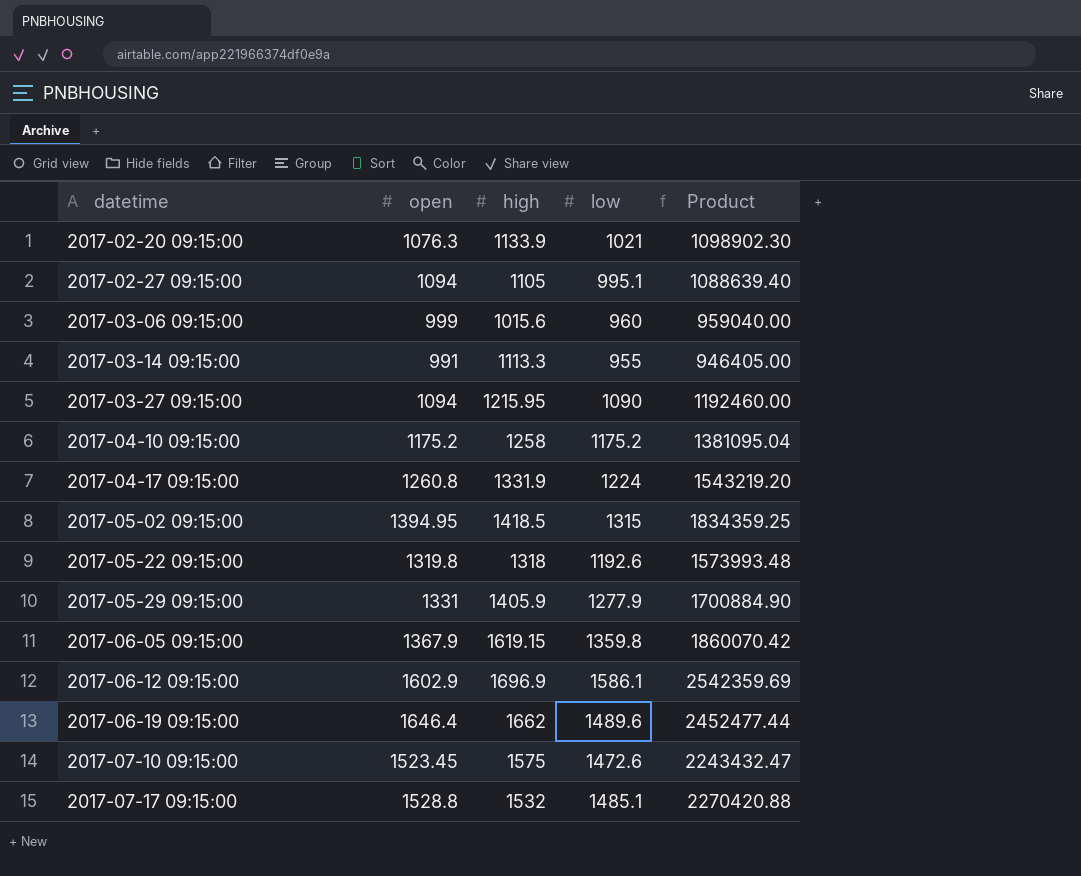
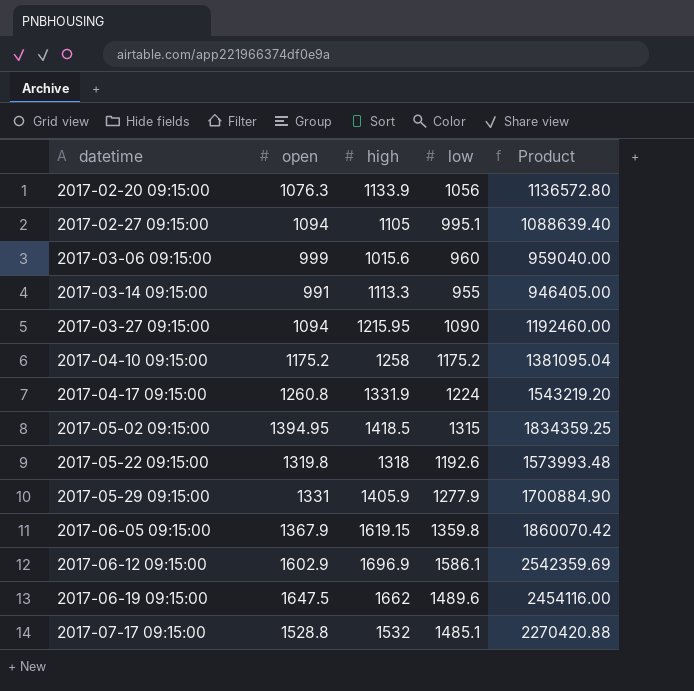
row 2017-07-10 09:15:00: 1523.45 | 1575 | 1472.6 | 2243432.47 -> none
2017-02-20 09:15:00 | low: 1021 -> 1056
2017-02-20 09:15:00 | Product: 1098902.30 -> 1136572.80
2017-06-19 09:15:00 | open: 1646.4 -> 1647.5
2017-06-19 09:15:00 | Product: 2452477.44 -> 2454116.00

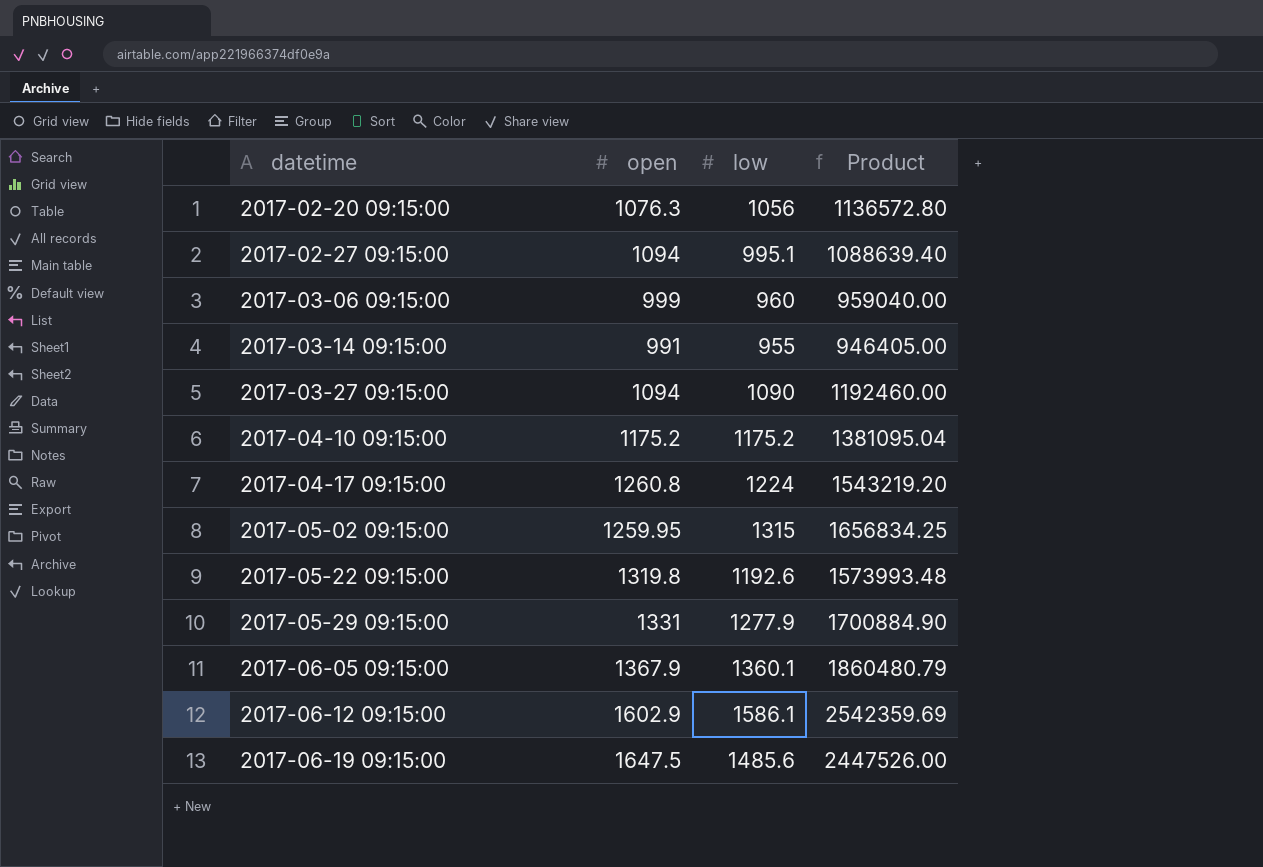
column high | position: 3 -> none
row 2017-07-17 09:15:00: 1528.8 | 1532 | 1485.1 | 2270420.88 -> none
2017-05-02 09:15:00 | open: 1394.95 -> 1259.95
2017-05-02 09:15:00 | Product: 1834359.25 -> 1656834.25
2017-06-05 09:15:00 | low: 1359.8 -> 1360.1
2017-06-05 09:15:00 | Product: 1860070.42 -> 1860480.79
2017-06-19 09:15:00 | low: 1489.6 -> 1485.6
2017-06-19 09:15:00 | Product: 2454116.00 -> 2447526.00

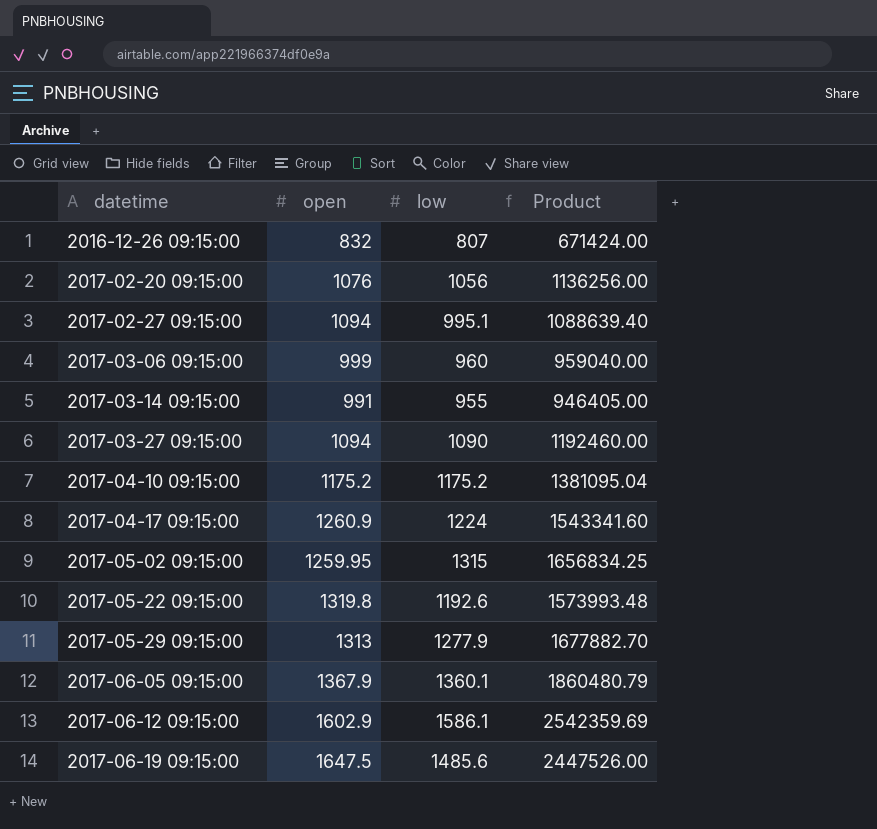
row 2016-12-26 09:15:00: none -> 832 | 807 | 671424.00
2017-02-20 09:15:00 | open: 1076.3 -> 1076
2017-02-20 09:15:00 | Product: 1136572.80 -> 1136256.00
2017-04-17 09:15:00 | open: 1260.8 -> 1260.9
2017-04-17 09:15:00 | Product: 1543219.20 -> 1543341.60
2017-05-29 09:15:00 | open: 1331 -> 1313
2017-05-29 09:15:00 | Product: 1700884.90 -> 1677882.70

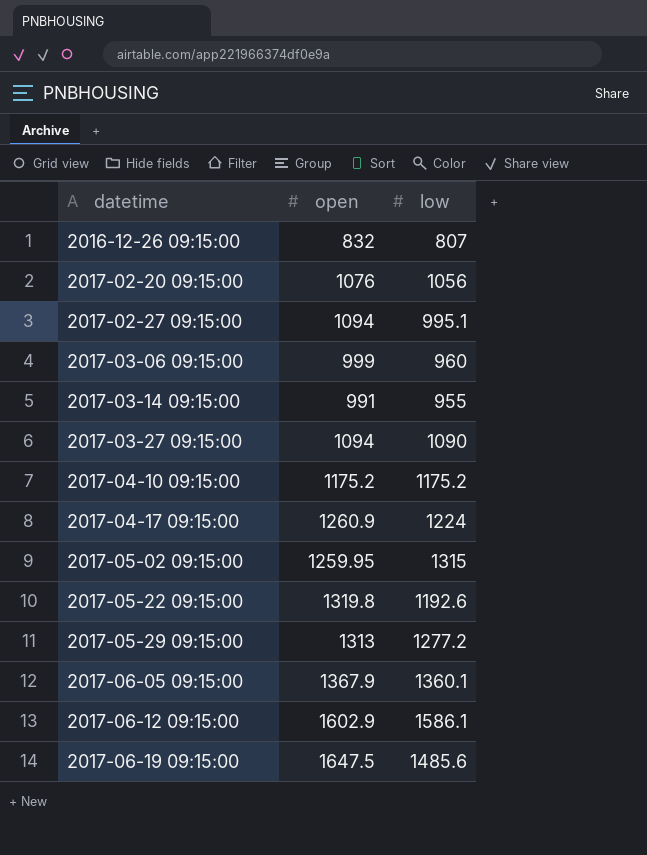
column Product | formula: [open] * [low] -> none
2017-05-29 09:15:00 | low: 1277.9 -> 1277.2

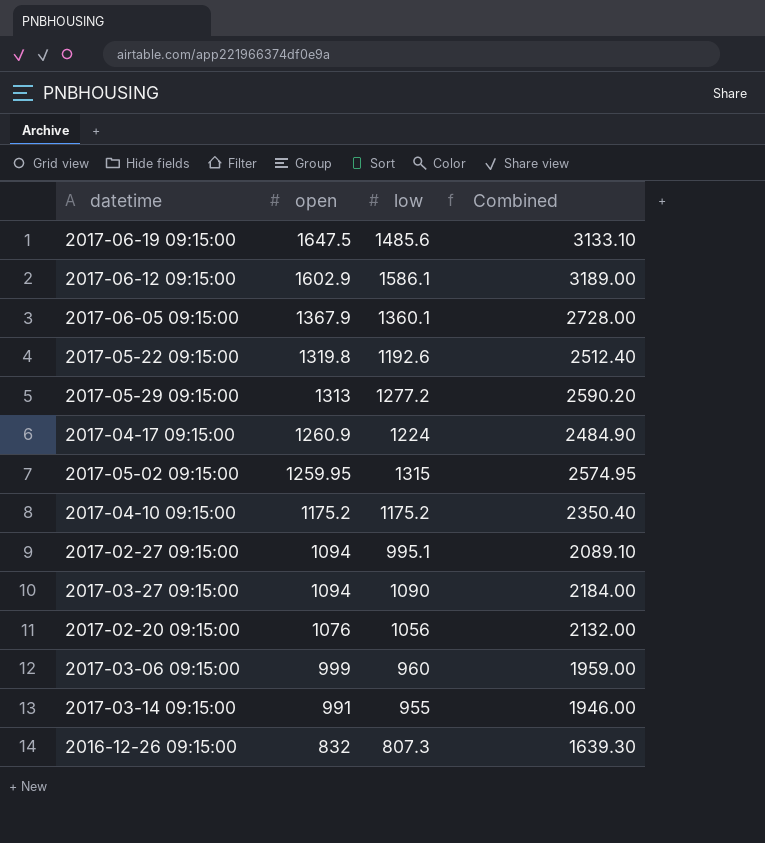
row order: datetime ascending -> open descending
column Combined | formula: none -> [open] + [low]
2016-12-26 09:15:00 | low: 807 -> 807.3

